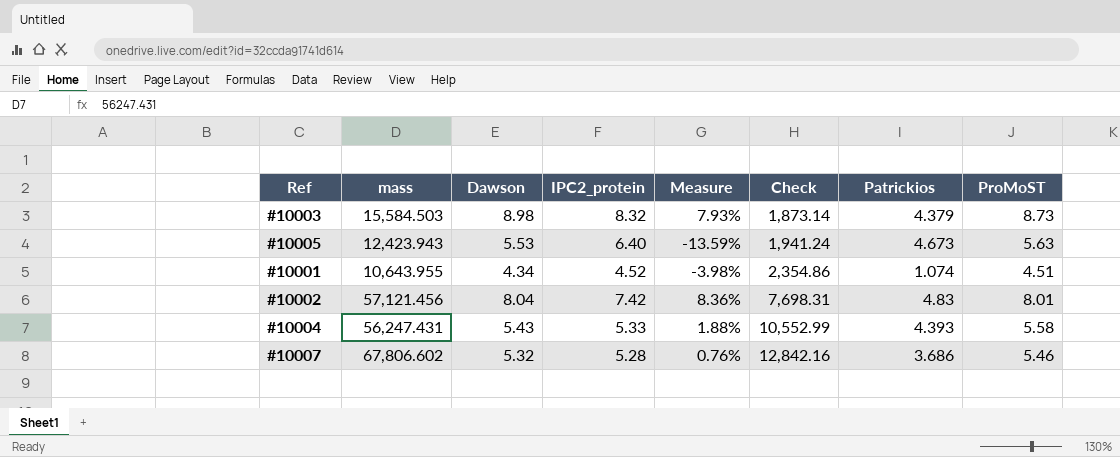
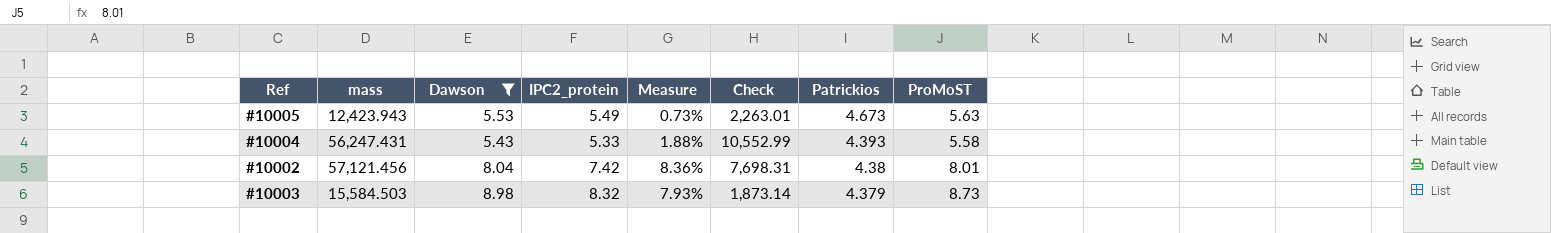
filter: none -> Dawson >= 5.43
row order: Check ascending -> Patrickios descending
#10005 | IPC2_protein: 6.40 -> 5.49
#10005 | Measure: -13.59% -> 0.73%
#10005 | Check: 1,941.24 -> 2,263.01
#10002 | Patrickios: 4.83 -> 4.38

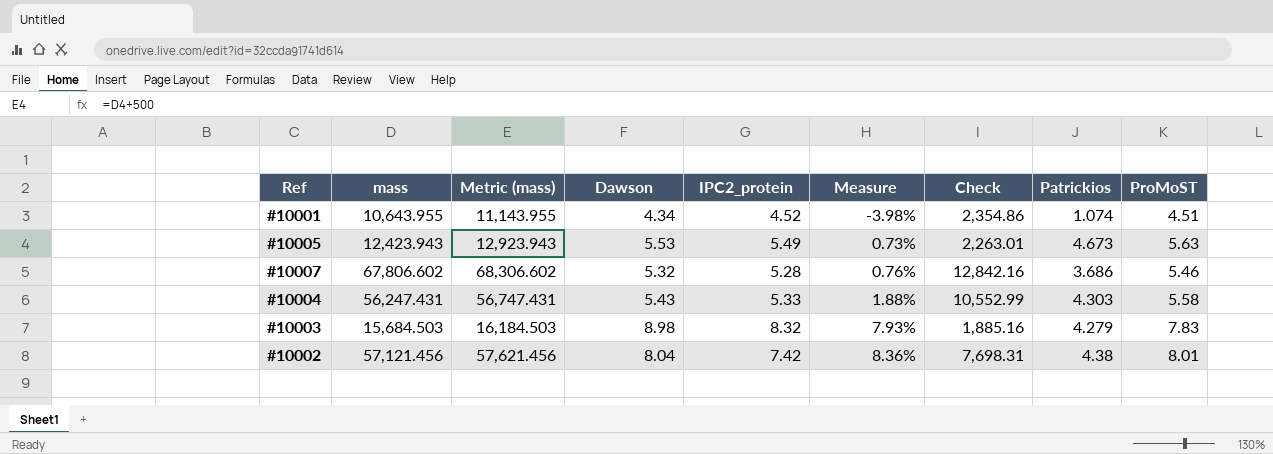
filter: Dawson >= 5.43 -> none
row order: Patrickios descending -> Measure ascending
column Metric (mass) | formula: none -> [mass] + 500
#10004 | Patrickios: 4.393 -> 4.303
#10003 | mass: 15,584.503 -> 15,684.503
#10003 | Check: 1,873.14 -> 1,885.16
#10003 | Patrickios: 4.379 -> 4.279
#10003 | ProMoST: 8.73 -> 7.83

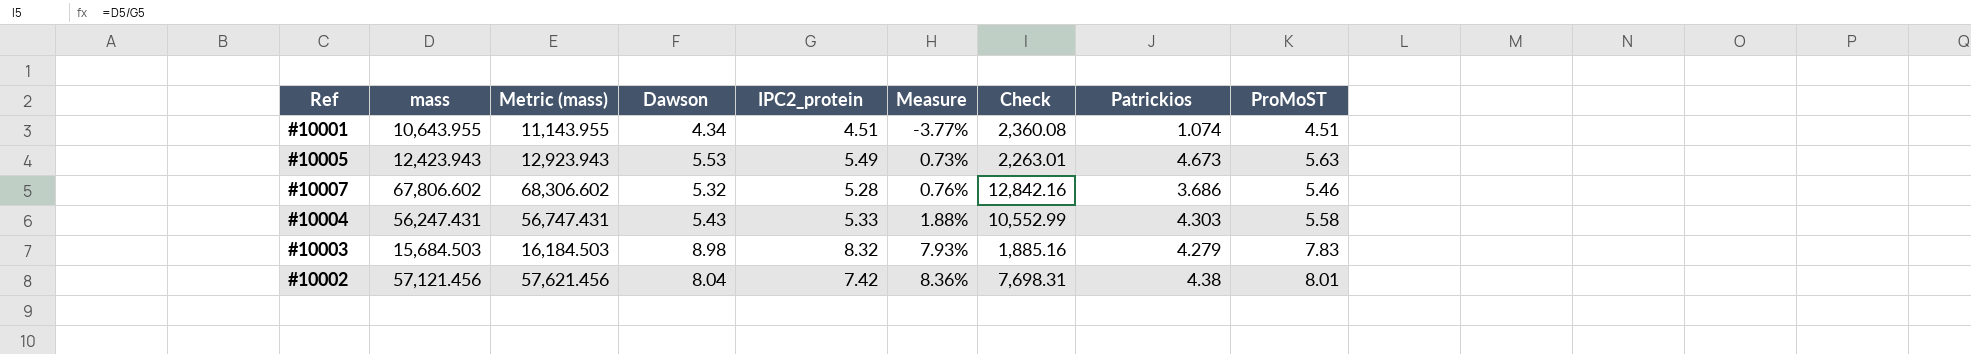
#10001 | IPC2_protein: 4.52 -> 4.51
#10001 | Measure: -3.98% -> -3.77%
#10001 | Check: 2,354.86 -> 2,360.08

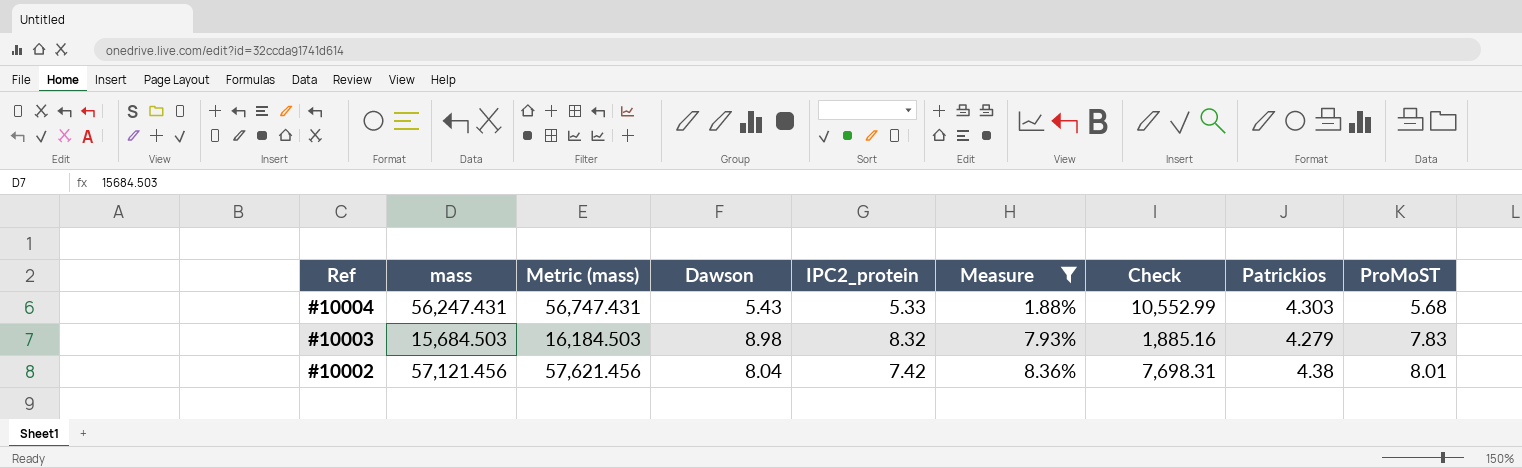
filter: none -> Measure >= 1.88%
#10004 | ProMoST: 5.58 -> 5.68

